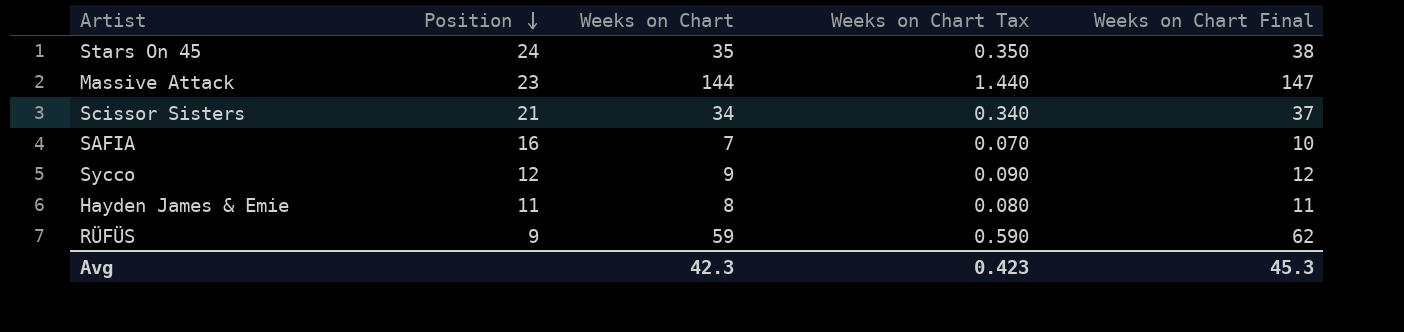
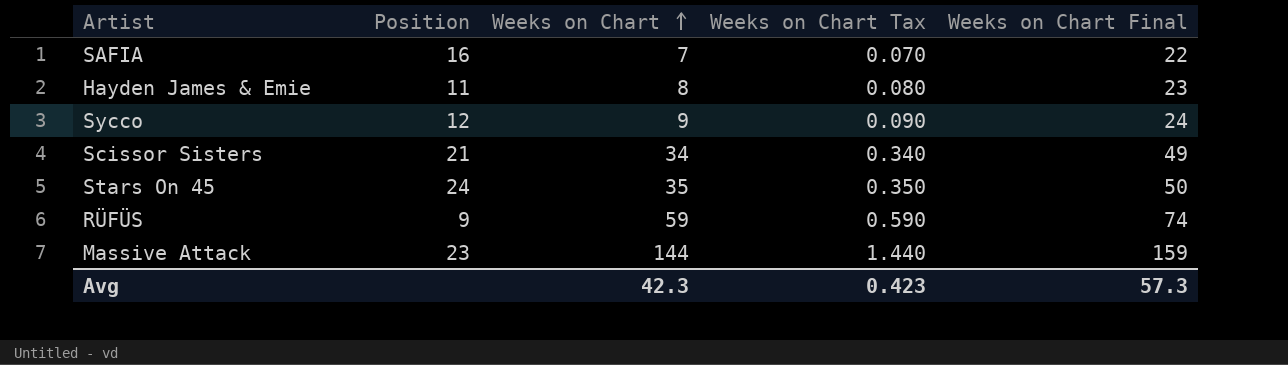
row order: Position descending -> Weeks on Chart ascending
column Weeks on Chart Final | formula: [Weeks on Chart] + 3 -> [Weeks on Chart] + 15
Avg | Weeks on Chart Final: 45.3 -> 57.3

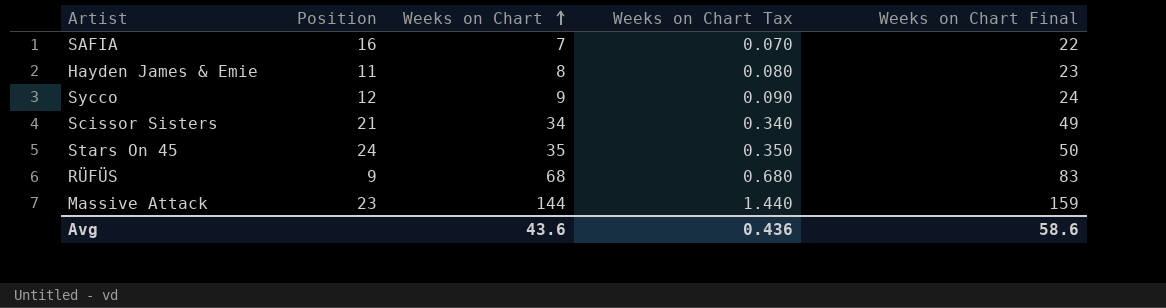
RÜFÜS | Weeks on Chart: 59 -> 68
RÜFÜS | Weeks on Chart Tax: 0.590 -> 0.680
RÜFÜS | Weeks on Chart Final: 74 -> 83
Avg | Weeks on Chart: 42.3 -> 43.6
Avg | Weeks on Chart Tax: 0.423 -> 0.436
Avg | Weeks on Chart Final: 57.3 -> 58.6

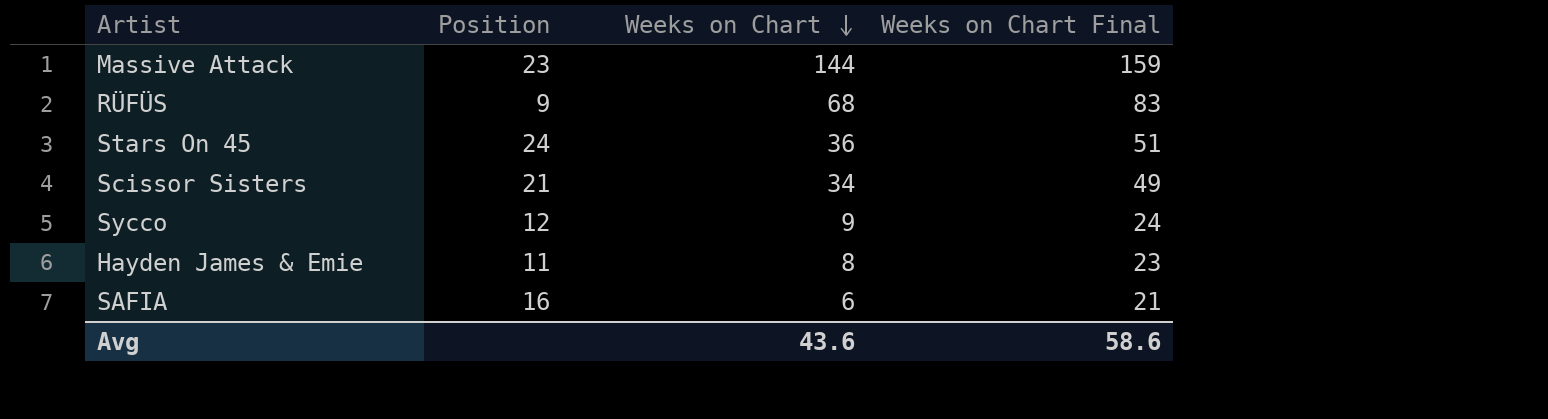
row order: Weeks on Chart ascending -> Weeks on Chart descending
column Weeks on Chart Tax | formula: [Weeks on Chart] * 0.01 -> none
Stars On 45 | Weeks on Chart: 35 -> 36
Stars On 45 | Weeks on Chart Final: 50 -> 51
SAFIA | Weeks on Chart: 7 -> 6
SAFIA | Weeks on Chart Final: 22 -> 21

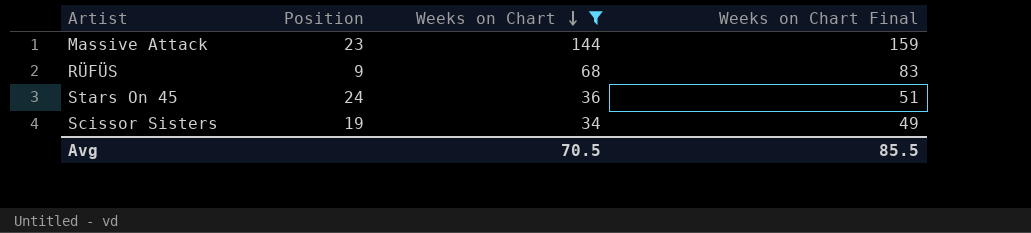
filter: none -> Weeks on Chart >= 34
Scissor Sisters | Position: 21 -> 19
Avg | Weeks on Chart: 43.6 -> 70.5
Avg | Weeks on Chart Final: 58.6 -> 85.5

